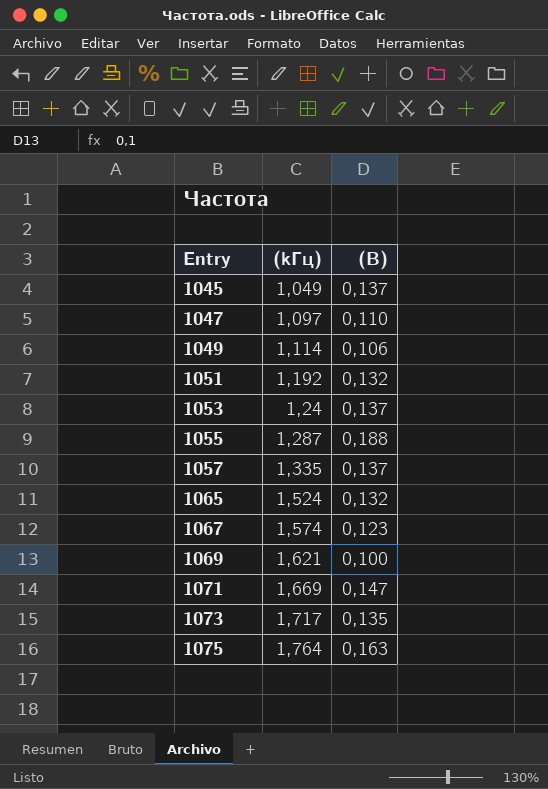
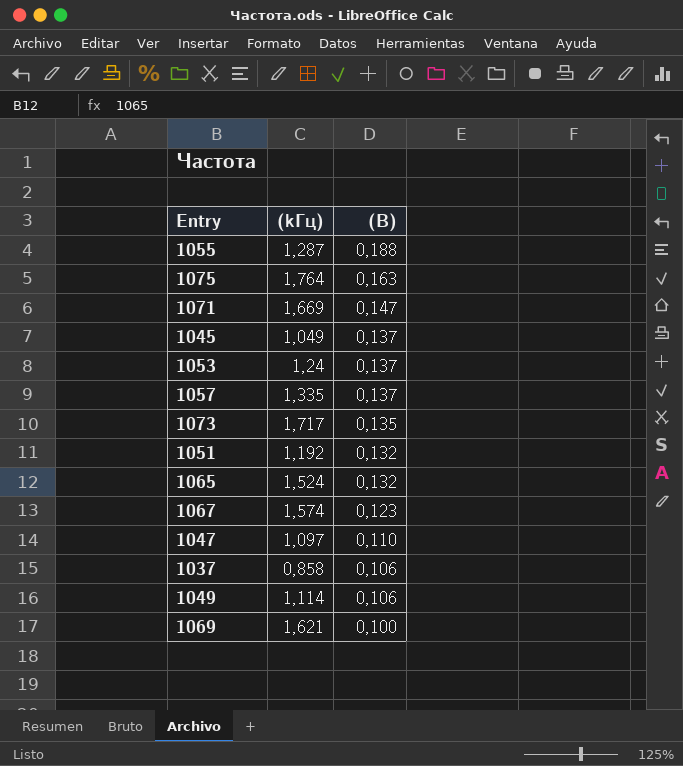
row order: Entry ascending -> (В) descending
row 1037: none -> 0,858 | 0,106

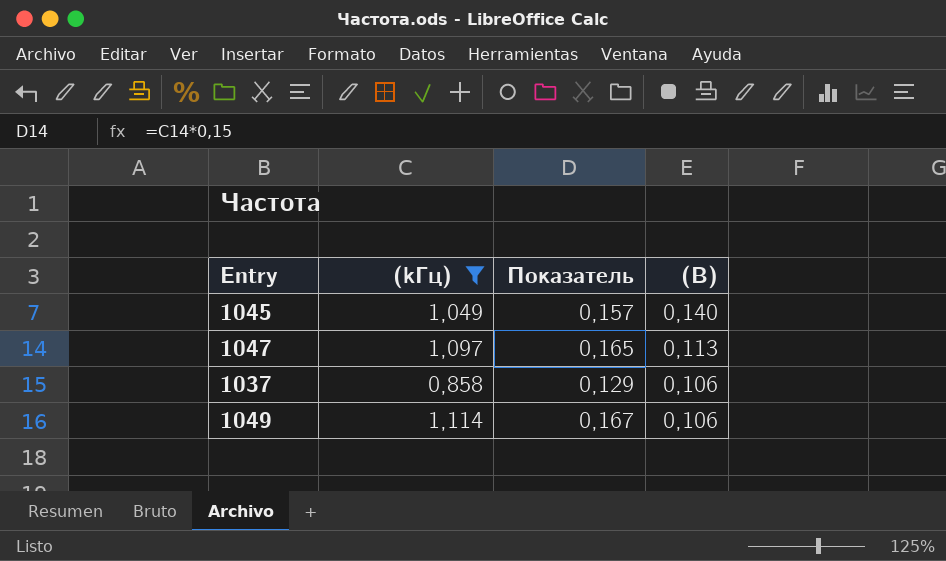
filter: none -> (kГц) <= 1,114
column Показатель | formula: none -> [(kГц)] * 0,15
1045 | (В): 0,137 -> 0,140
1047 | (В): 0,110 -> 0,113

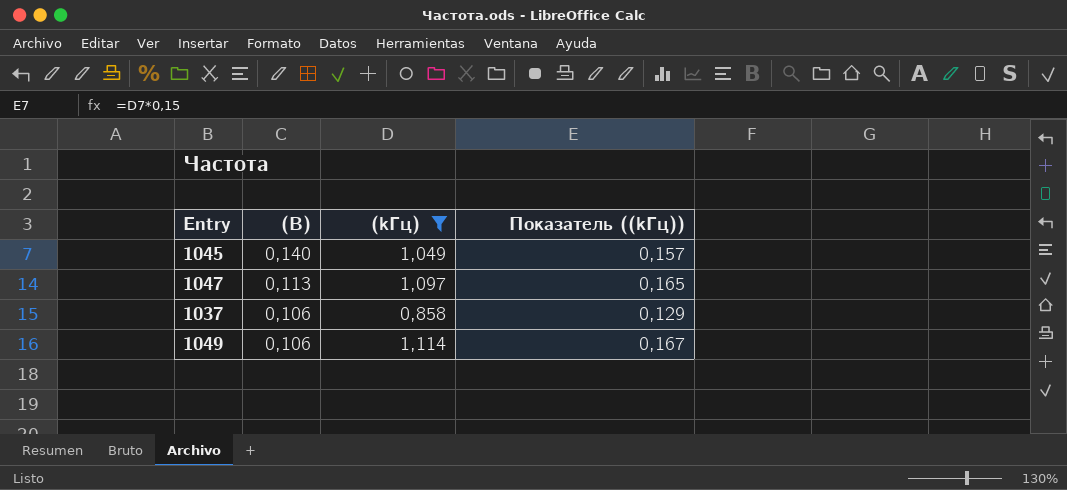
column (В) | position: 4 -> 2
column name: Показатель -> Показатель ((kГц))

